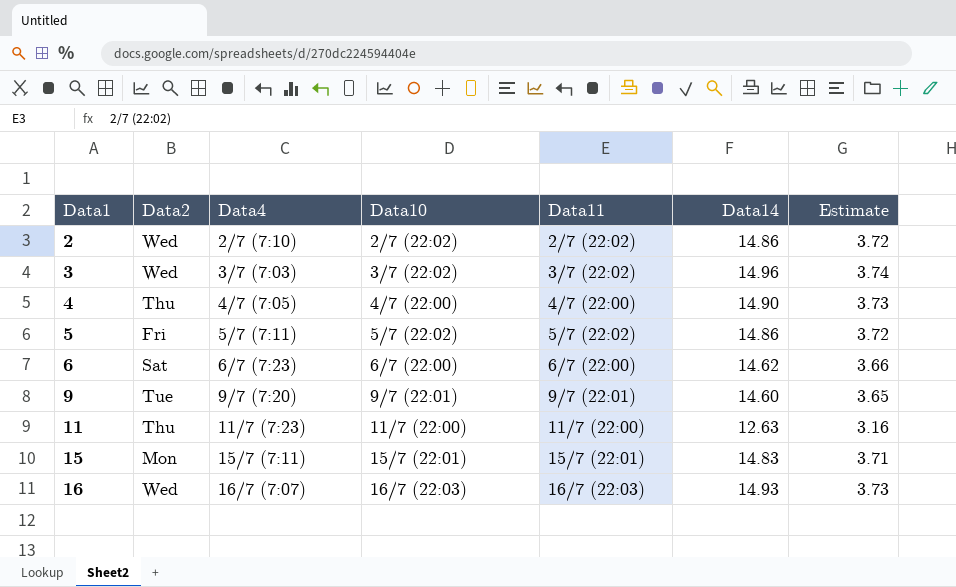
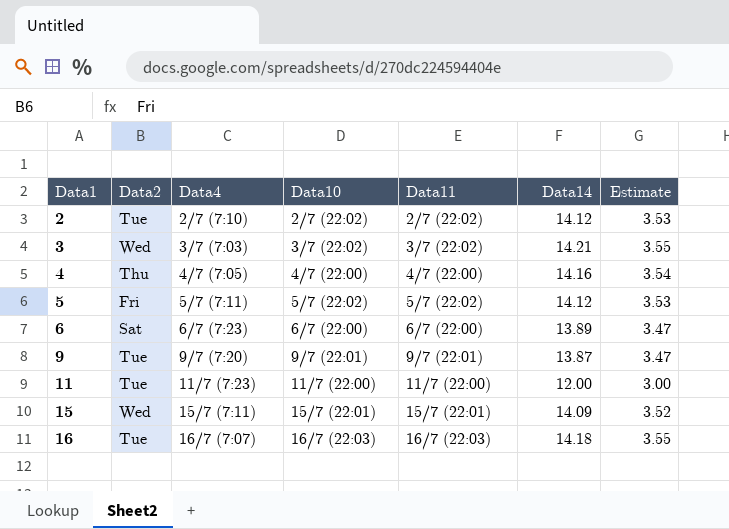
2 | Data2: Wed -> Tue
2 | Data14: 14.86 -> 14.12
2 | Estimate: 3.72 -> 3.53
3 | Data14: 14.96 -> 14.21
3 | Estimate: 3.74 -> 3.55
4 | Data14: 14.90 -> 14.16
4 | Estimate: 3.73 -> 3.54
5 | Data14: 14.86 -> 14.12
5 | Estimate: 3.72 -> 3.53
6 | Data14: 14.62 -> 13.89
6 | Estimate: 3.66 -> 3.47
9 | Data14: 14.60 -> 13.87
9 | Estimate: 3.65 -> 3.47
11 | Data2: Thu -> Tue
11 | Data14: 12.63 -> 12.00
11 | Estimate: 3.16 -> 3.00
15 | Data2: Mon -> Wed
15 | Data14: 14.83 -> 14.09
15 | Estimate: 3.71 -> 3.52
16 | Data2: Wed -> Tue
16 | Data14: 14.93 -> 14.18
16 | Estimate: 3.73 -> 3.55

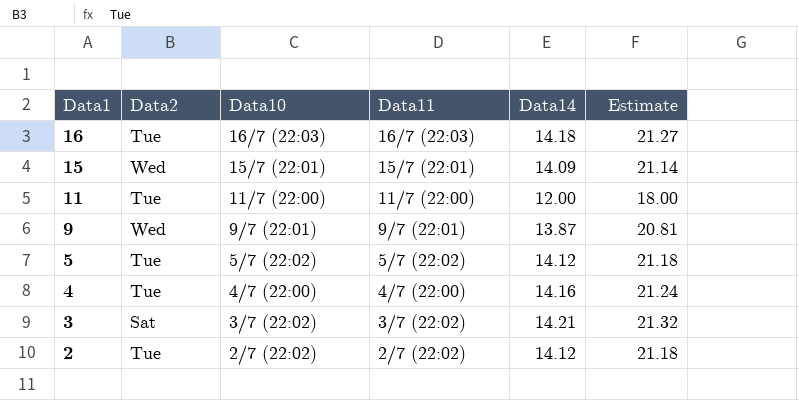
row order: Data1 ascending -> Data1 descending
column Data4 | position: 3 -> none
column Estimate | formula: [Data14] * 0.25 -> [Data14] * 1.5
row 6: Sat | 6/7 (7:23) | 6/7 (22:00) | 6/7 (22:00) | 13.89 | 3.47 -> none
9 | Data2: Tue -> Wed
5 | Data2: Fri -> Tue
4 | Data2: Thu -> Tue
3 | Data2: Wed -> Sat

